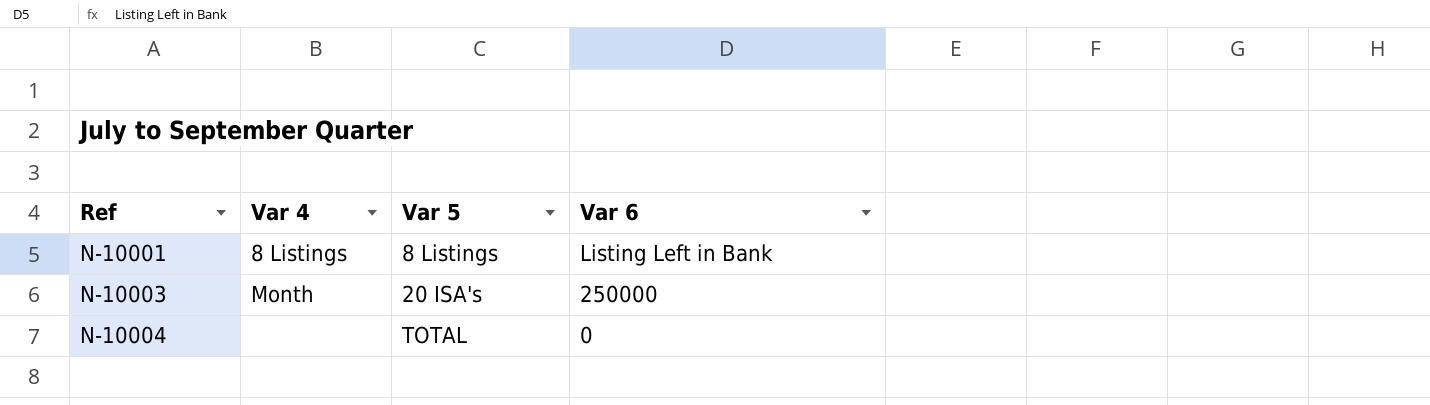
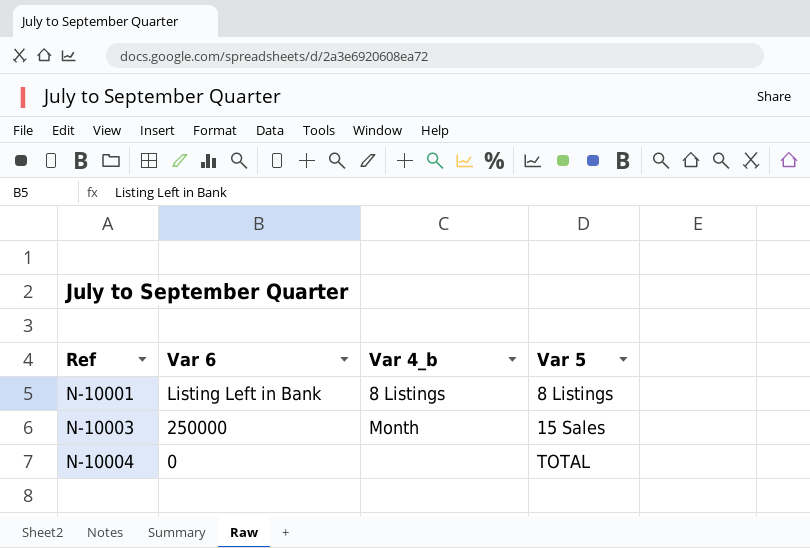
column Var 6 | position: 4 -> 2
column name: Var 4 -> Var 4_b
N-10003 | Var 5: 20 ISA's -> 15 Sales

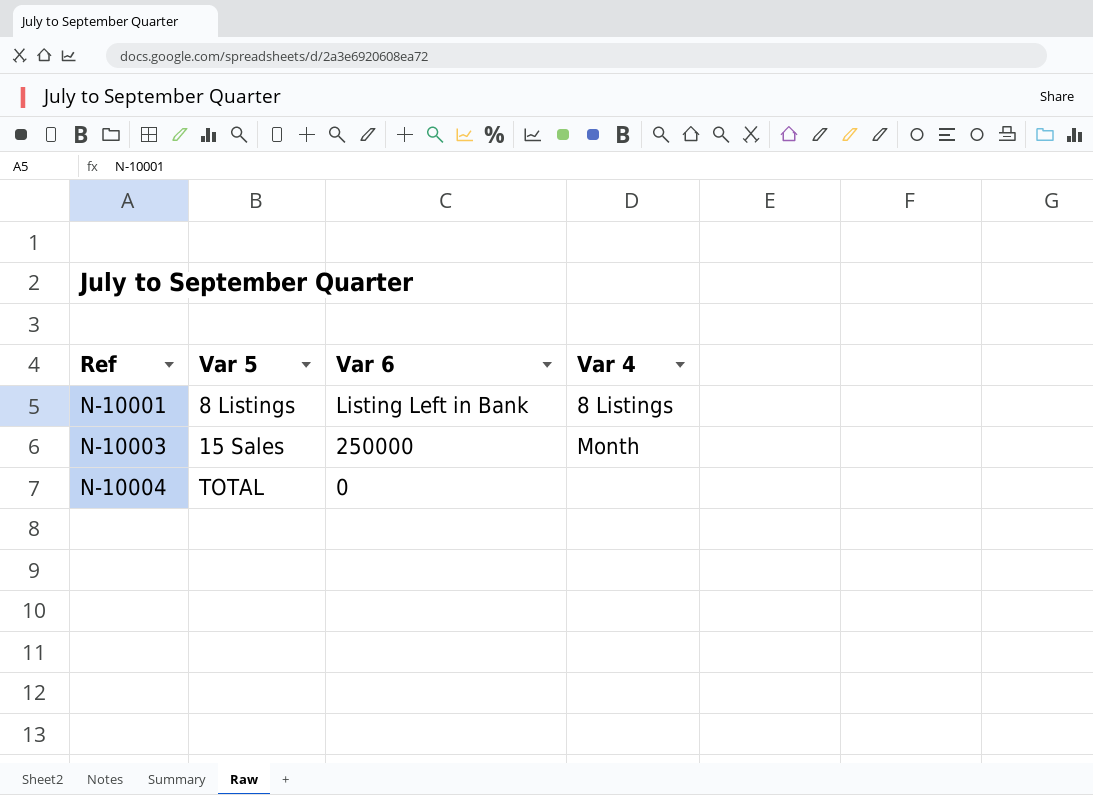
column Var 5 | position: 4 -> 2
column name: Var 4_b -> Var 4

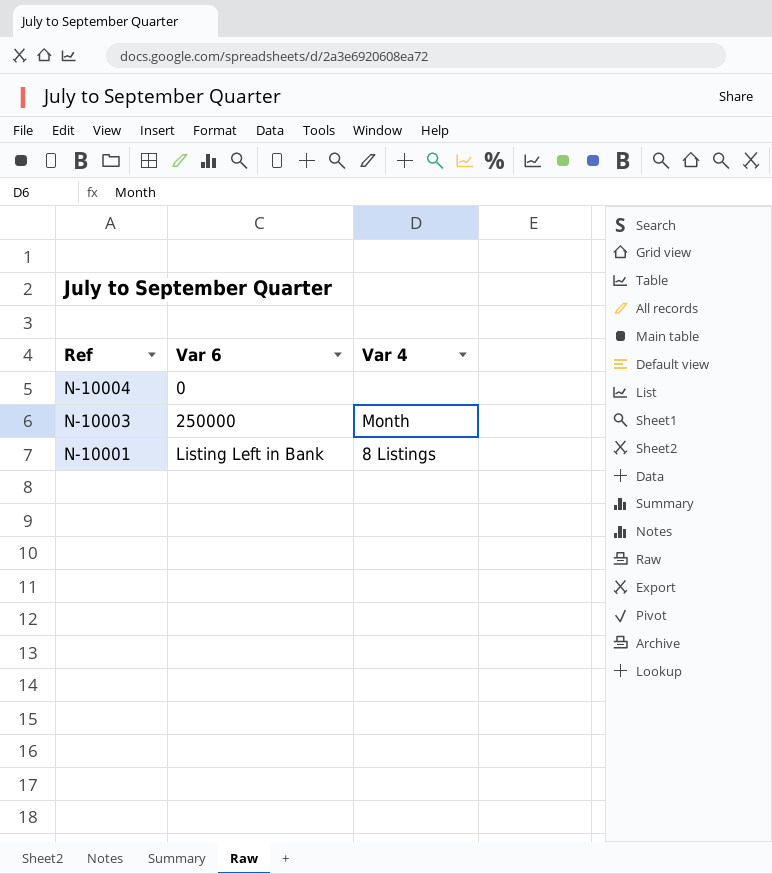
row order: Ref ascending -> Ref descending
column Var 5 | position: 2 -> none

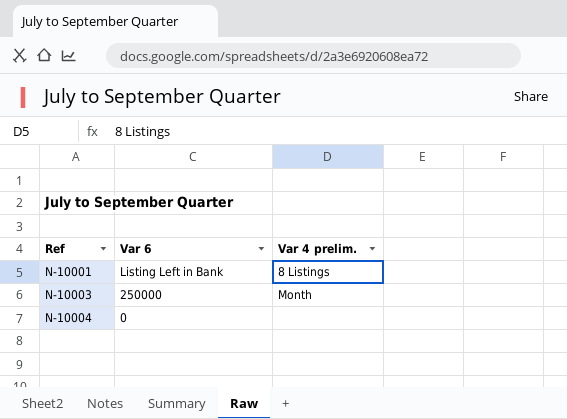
row order: Ref descending -> Ref ascending
column name: Var 4 -> Var 4 prelim.

